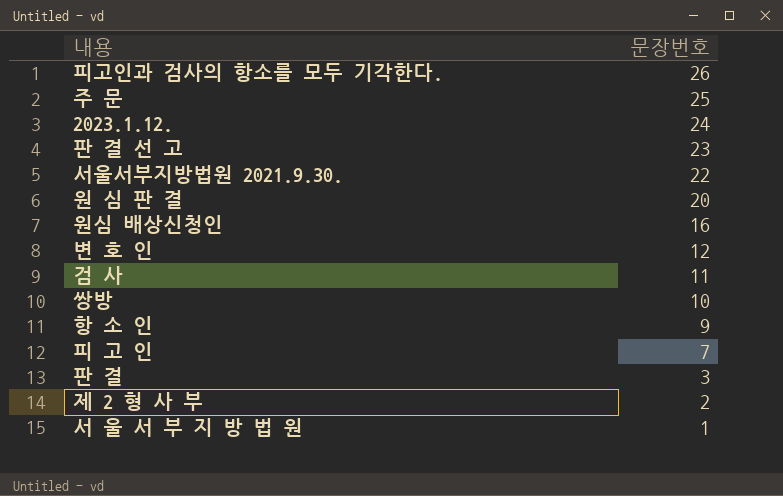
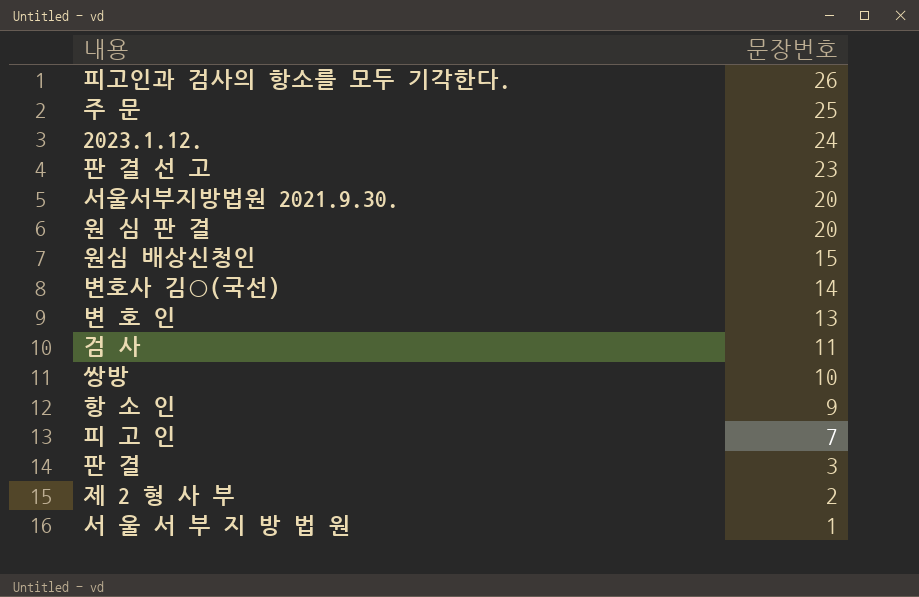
서울서부지방법원 2021.9.30. | 문장번호: 22 -> 20
원심 배상신청인 | 문장번호: 16 -> 15
row 변호사 김○(국선): none -> 14
변 호 인 | 문장번호: 12 -> 13

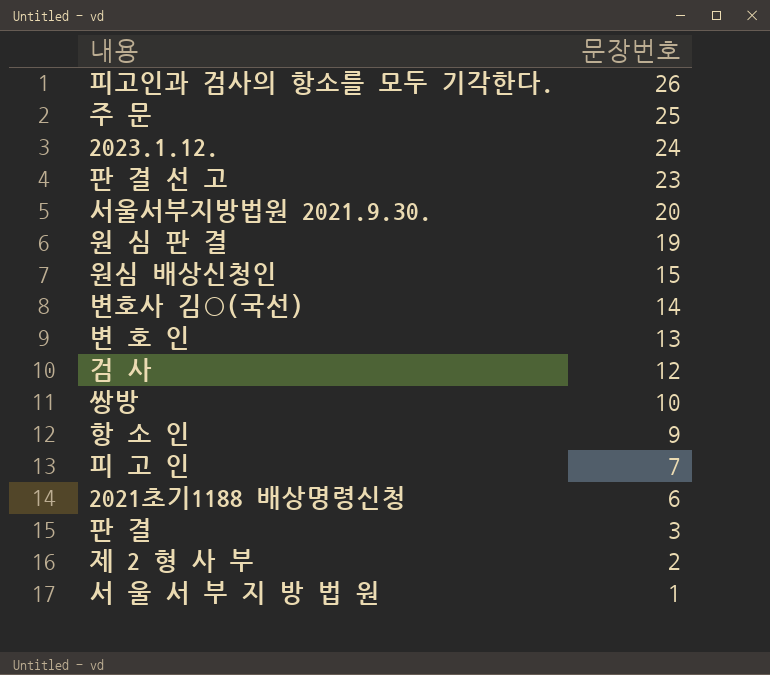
원 심 판 결 | 문장번호: 20 -> 19
검 사 | 문장번호: 11 -> 12
row 2021초기1188 배상명령신청: none -> 6

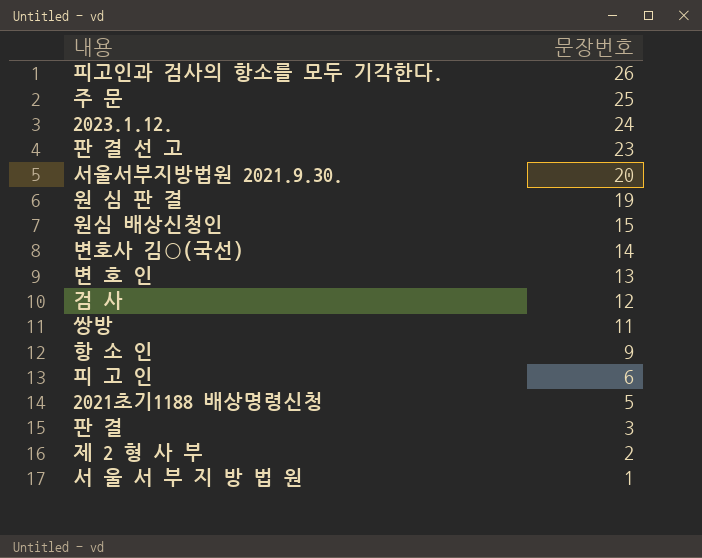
쌍방 | 문장번호: 10 -> 11
피 고 인 | 문장번호: 7 -> 6
2021초기1188 배상명령신청 | 문장번호: 6 -> 5

